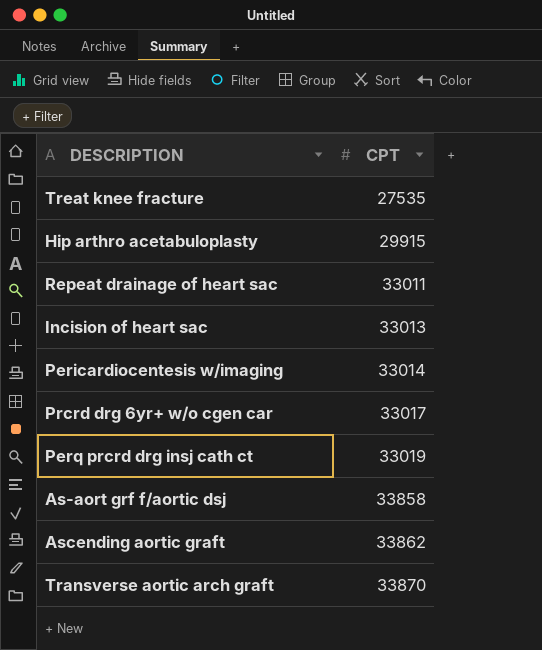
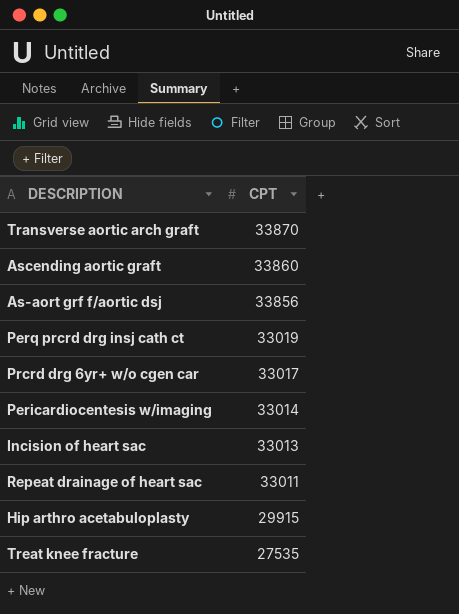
row order: CPT ascending -> CPT descending
Ascending aortic graft | CPT: 33862 -> 33860
As-aort grf f/aortic dsj | CPT: 33858 -> 33856

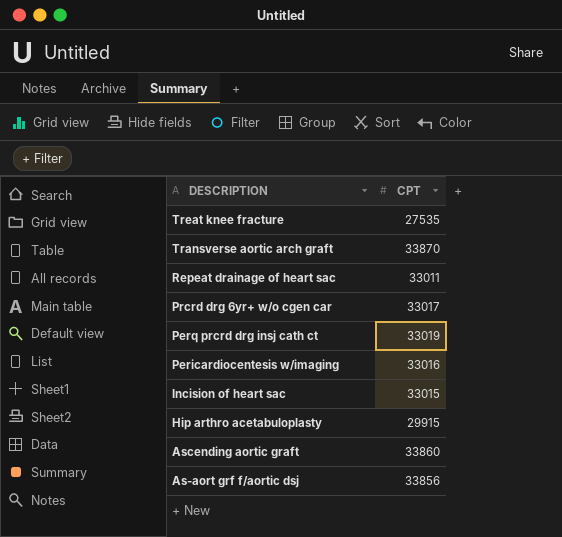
row order: CPT descending -> DESCRIPTION descending
Pericardiocentesis w/imaging | CPT: 33014 -> 33016
Incision of heart sac | CPT: 33013 -> 33015

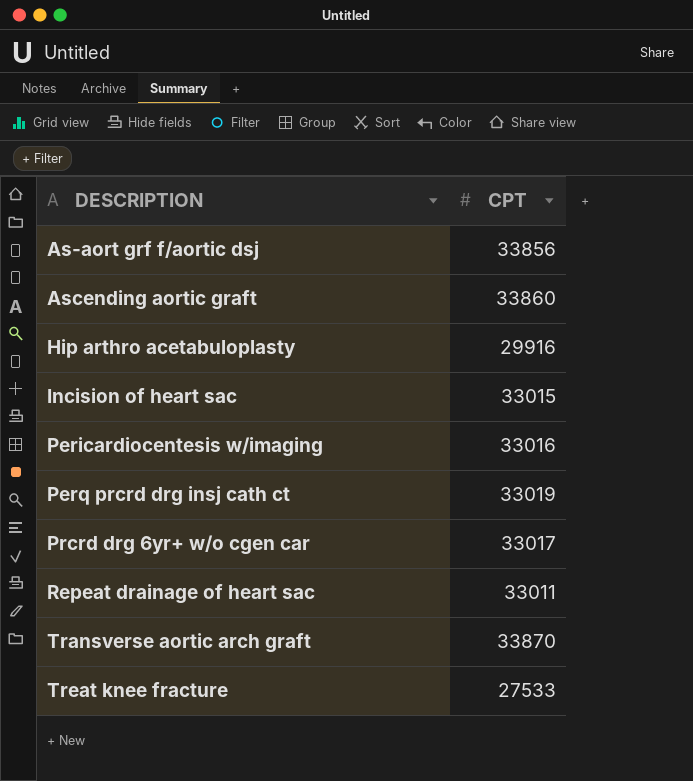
row order: DESCRIPTION descending -> DESCRIPTION ascending
Hip arthro acetabuloplasty | CPT: 29915 -> 29916
Treat knee fracture | CPT: 27535 -> 27533

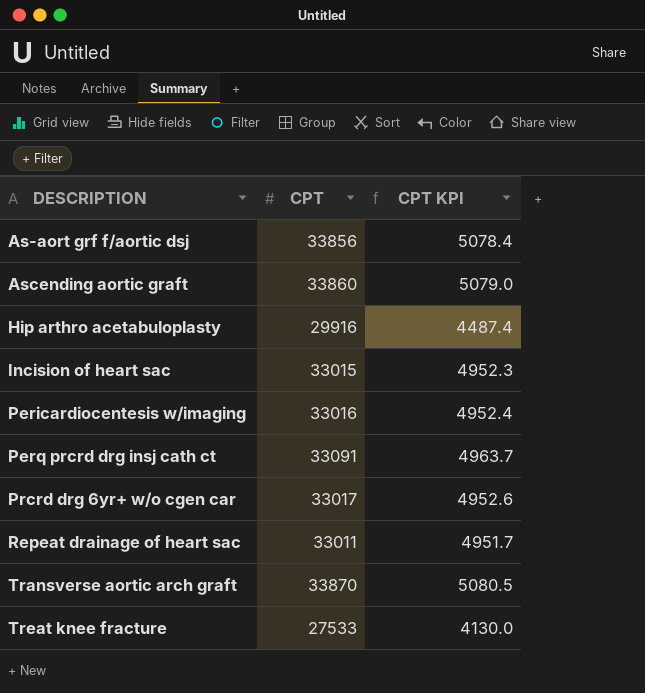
column CPT KPI | formula: none -> [CPT] * 0.15
Perq prcrd drg insj cath ct | CPT: 33019 -> 33091

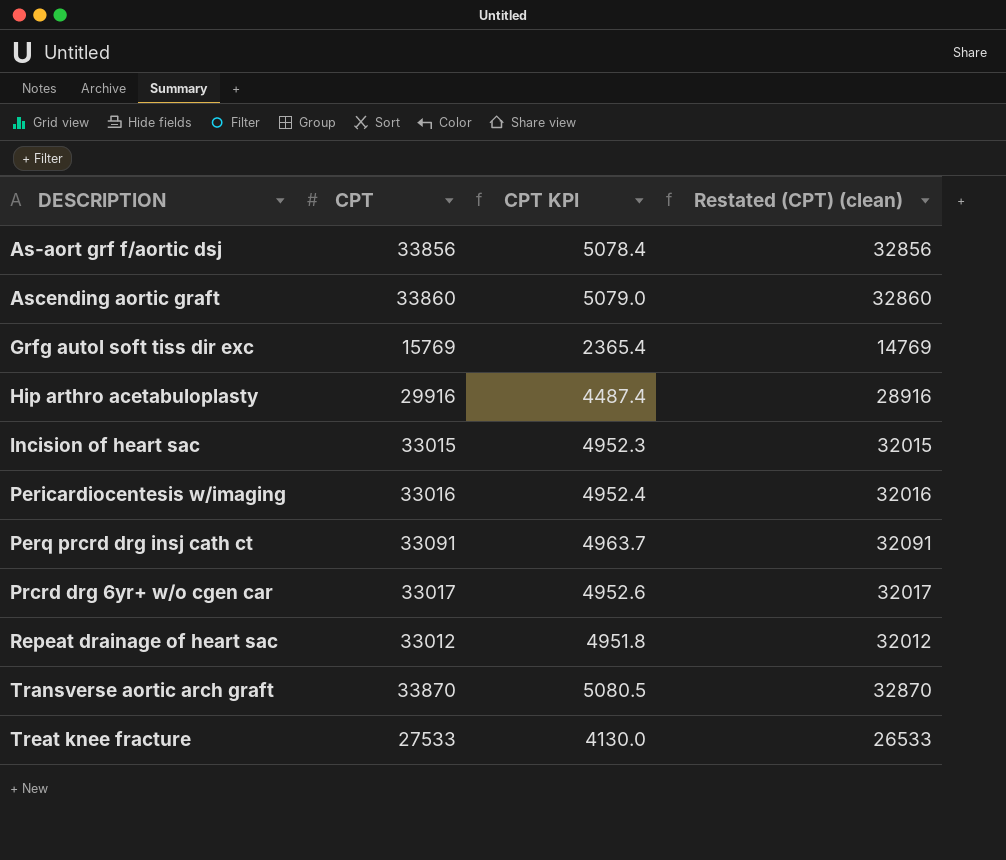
column Restated (CPT) (clean) | formula: none -> [CPT] - 1000
row Grfg autol soft tiss dir exc: none -> 15769 | 2365.4 | 14769
Repeat drainage of heart sac | CPT: 33011 -> 33012
Repeat drainage of heart sac | CPT KPI: 4951.7 -> 4951.8

